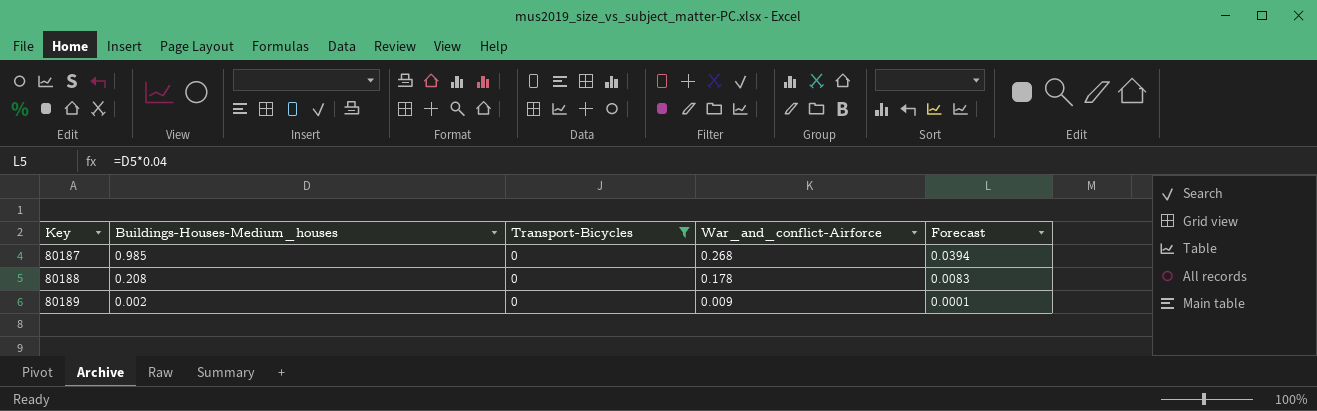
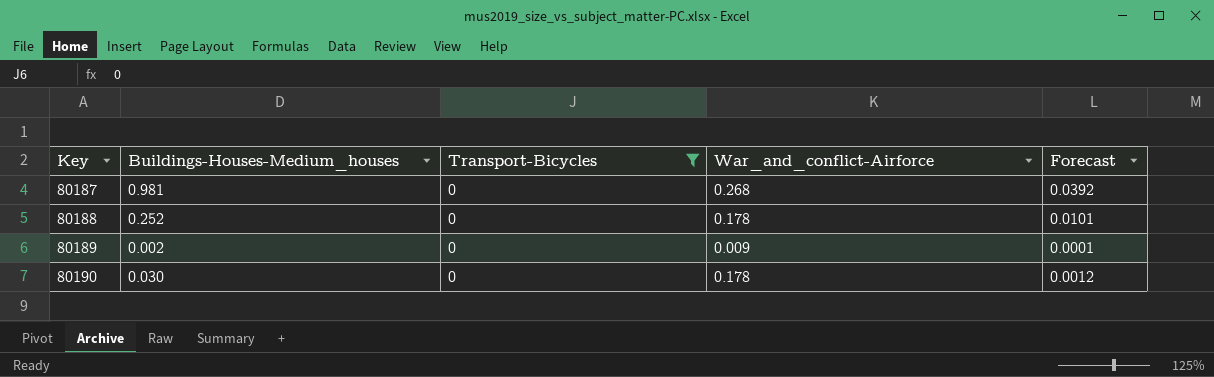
80187 | Buildings-Houses-Medium_houses: 0.985 -> 0.981
80187 | Forecast: 0.0394 -> 0.0392
80188 | Buildings-Houses-Medium_houses: 0.208 -> 0.252
80188 | Forecast: 0.0083 -> 0.0101
row 80190: none -> 0.030 | 0 | 0.178 | 0.0012

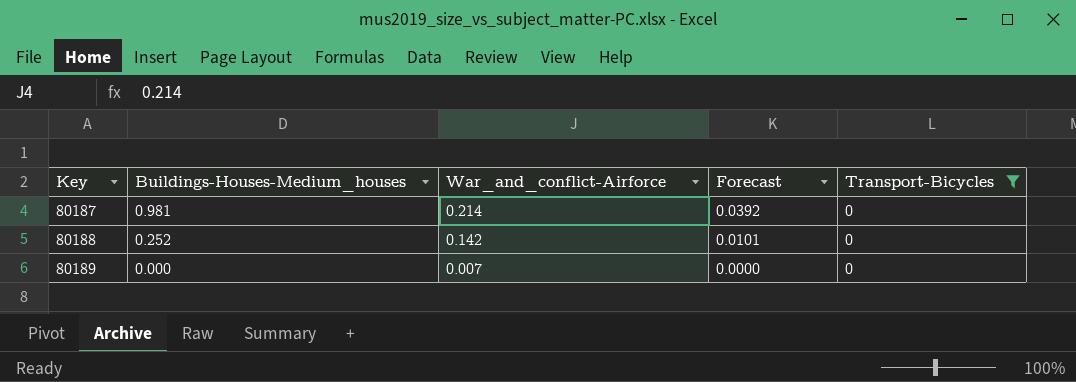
column Transport-Bicycles | position: 3 -> 5
row 80190: 0.030 | 0 | 0.178 | 0.0012 -> none
80187 | War_and_conflict-Airforce: 0.268 -> 0.214
80188 | War_and_conflict-Airforce: 0.178 -> 0.142
80189 | Buildings-Houses-Medium_houses: 0.002 -> 0.000
80189 | War_and_conflict-Airforce: 0.009 -> 0.007
80189 | Forecast: 0.0001 -> 0.0000

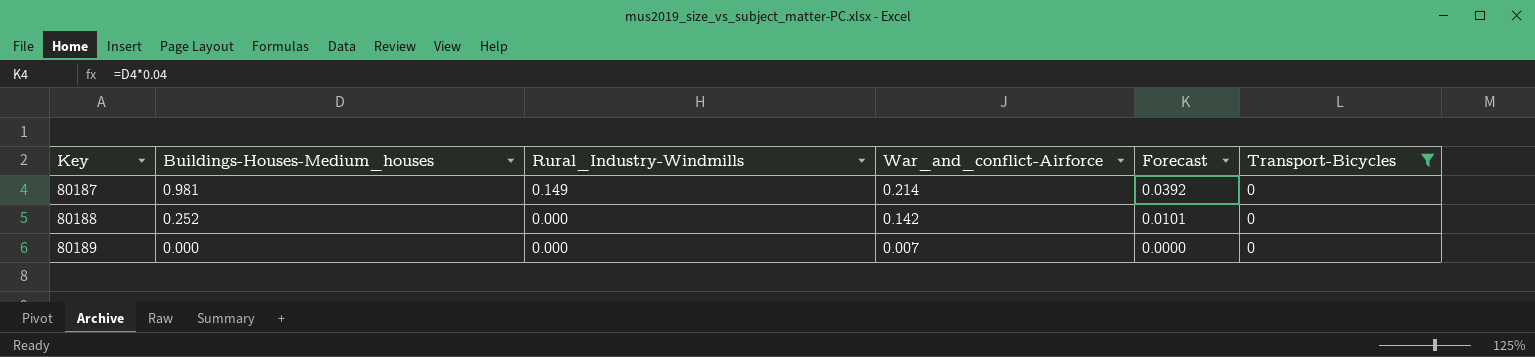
column Rural_Industry-Windmills | position: none -> 3

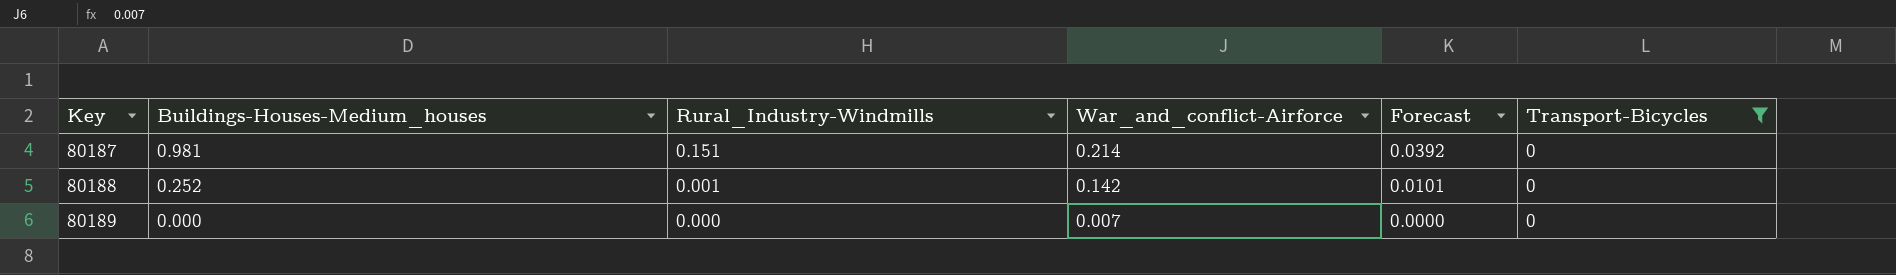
80187 | Rural_Industry-Windmills: 0.149 -> 0.151
80188 | Rural_Industry-Windmills: 0.000 -> 0.001

